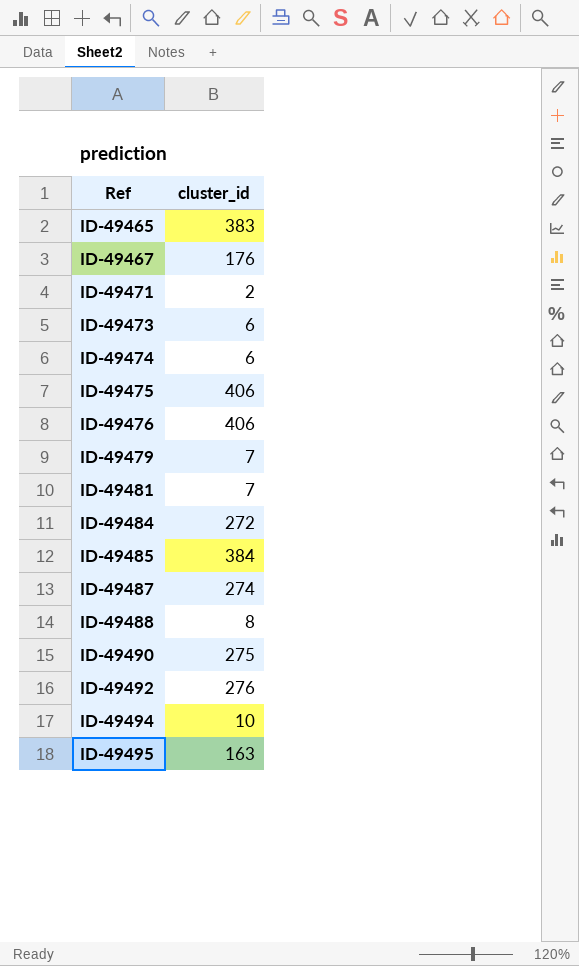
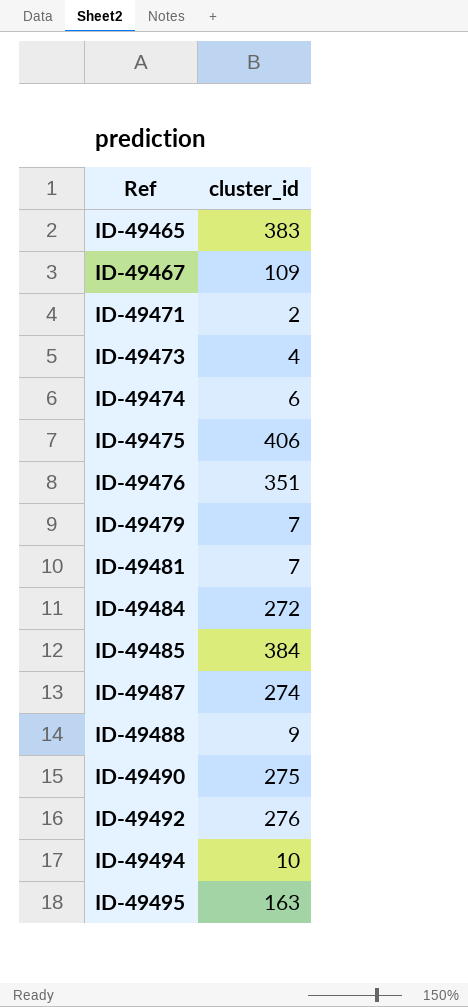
ID-49467 | cluster_id: 176 -> 109
ID-49473 | cluster_id: 6 -> 4
ID-49476 | cluster_id: 406 -> 351
ID-49488 | cluster_id: 8 -> 9

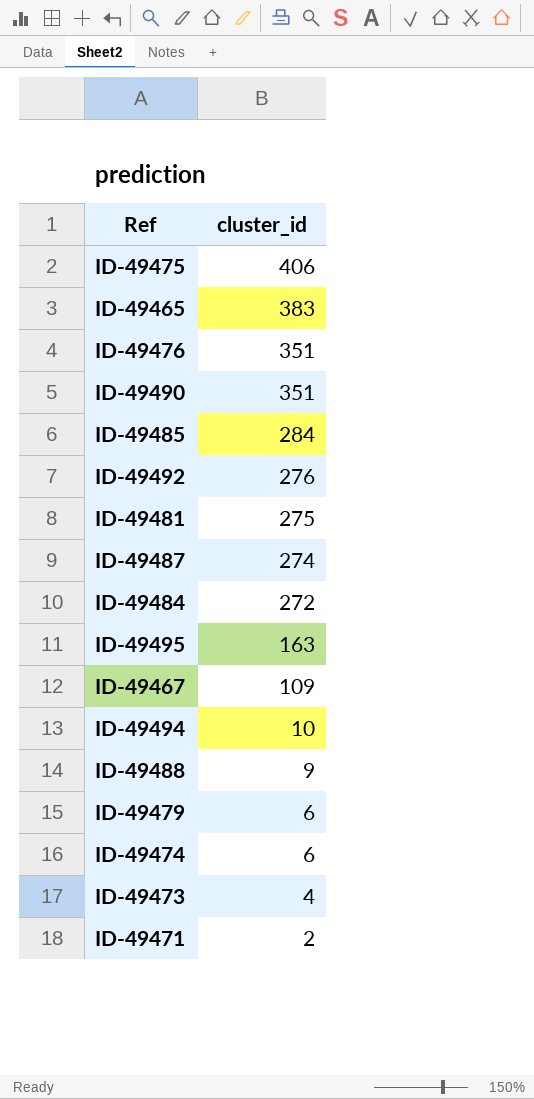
row order: Ref ascending -> cluster_id descending
ID-49490 | cluster_id: 275 -> 351
ID-49485 | cluster_id: 384 -> 284
ID-49481 | cluster_id: 7 -> 275
ID-49479 | cluster_id: 7 -> 6

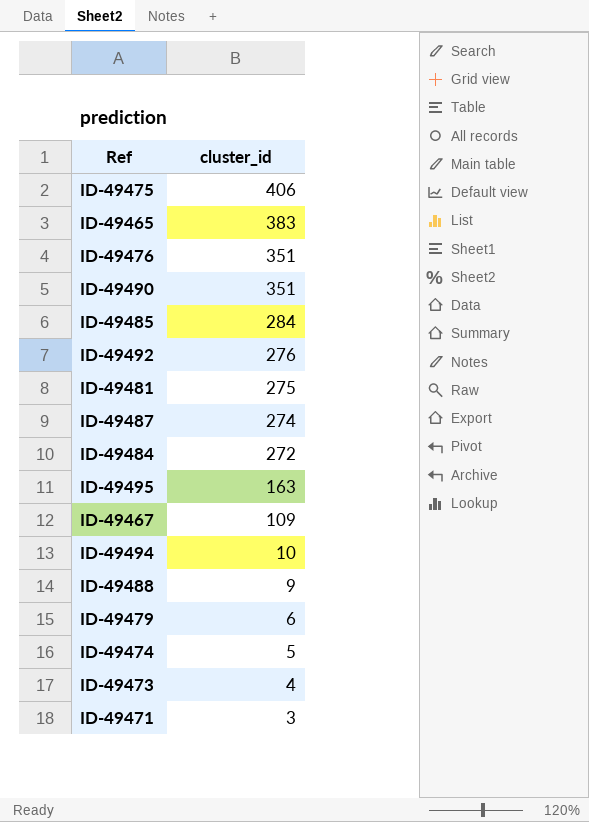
ID-49474 | cluster_id: 6 -> 5
ID-49471 | cluster_id: 2 -> 3

